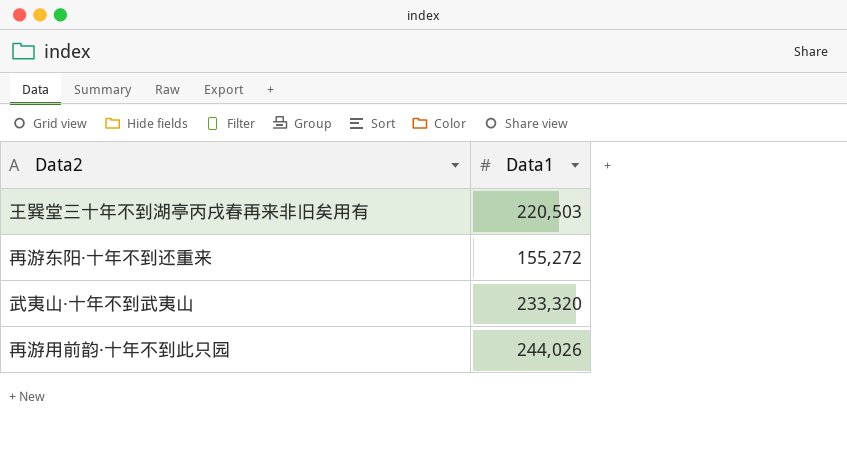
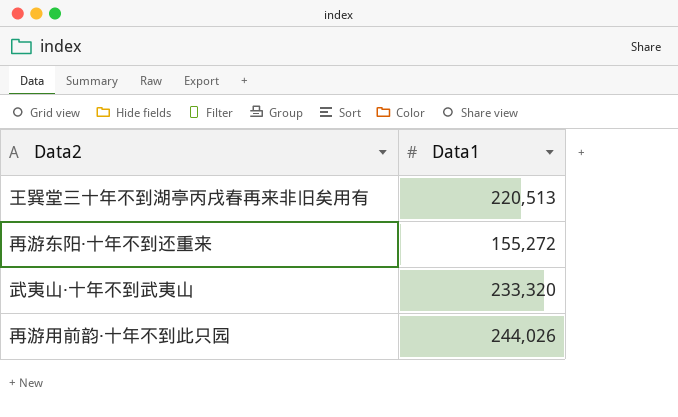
王巽堂三十年不到湖亭丙戌春再来非旧矣用有 | Data1: 220,503 -> 220,513

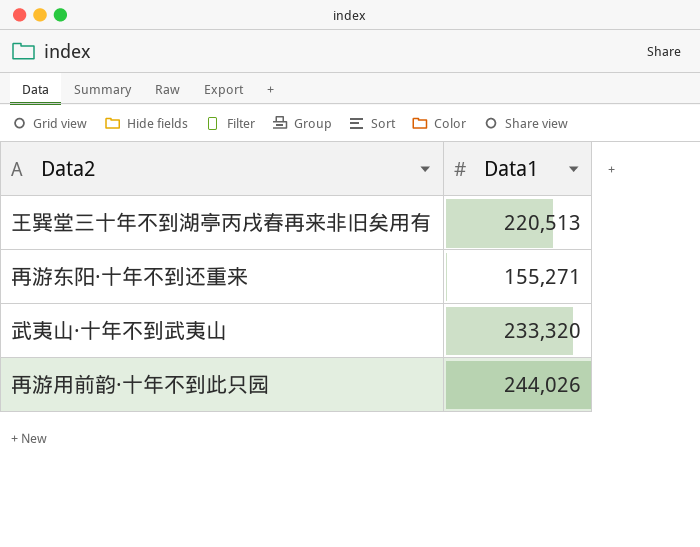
再游东阳·十年不到还重来 | Data1: 155,272 -> 155,271

